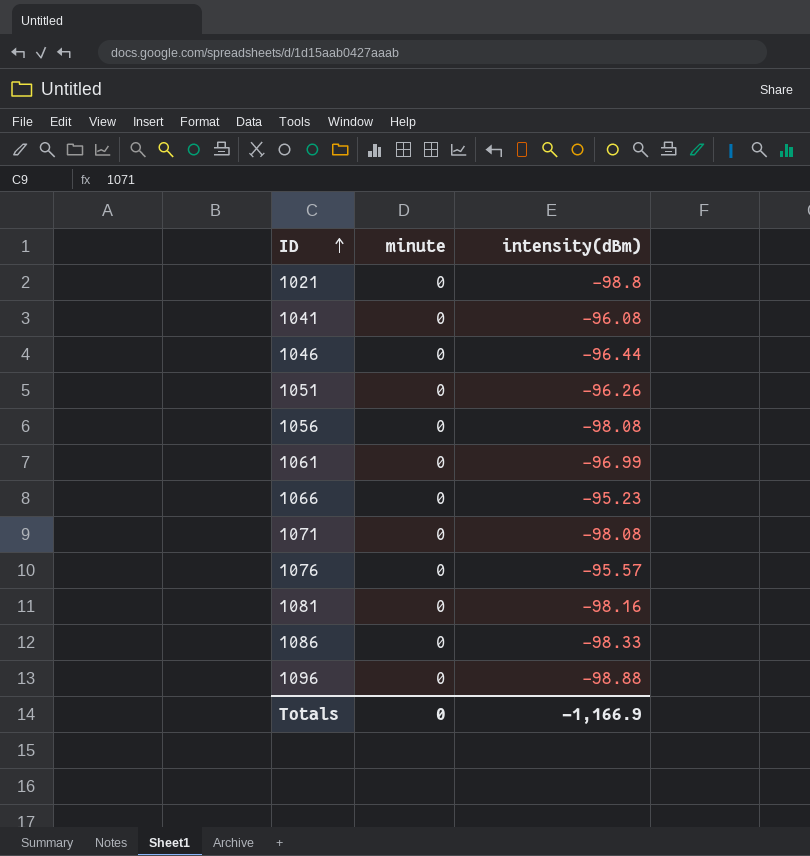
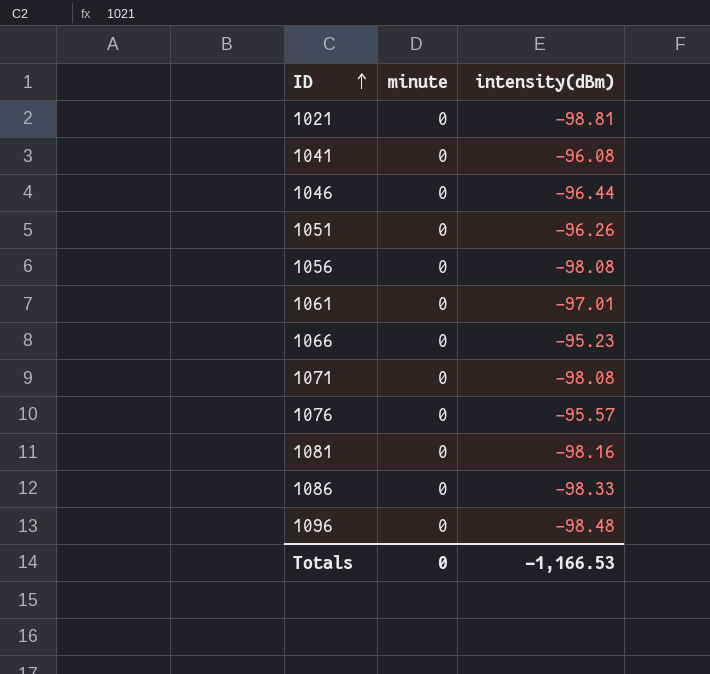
1021 | intensity(dBm): -98.8 -> -98.81
1061 | intensity(dBm): -96.99 -> -97.01
1096 | intensity(dBm): -98.88 -> -98.48
Totals | intensity(dBm): -1,166.9 -> -1,166.53

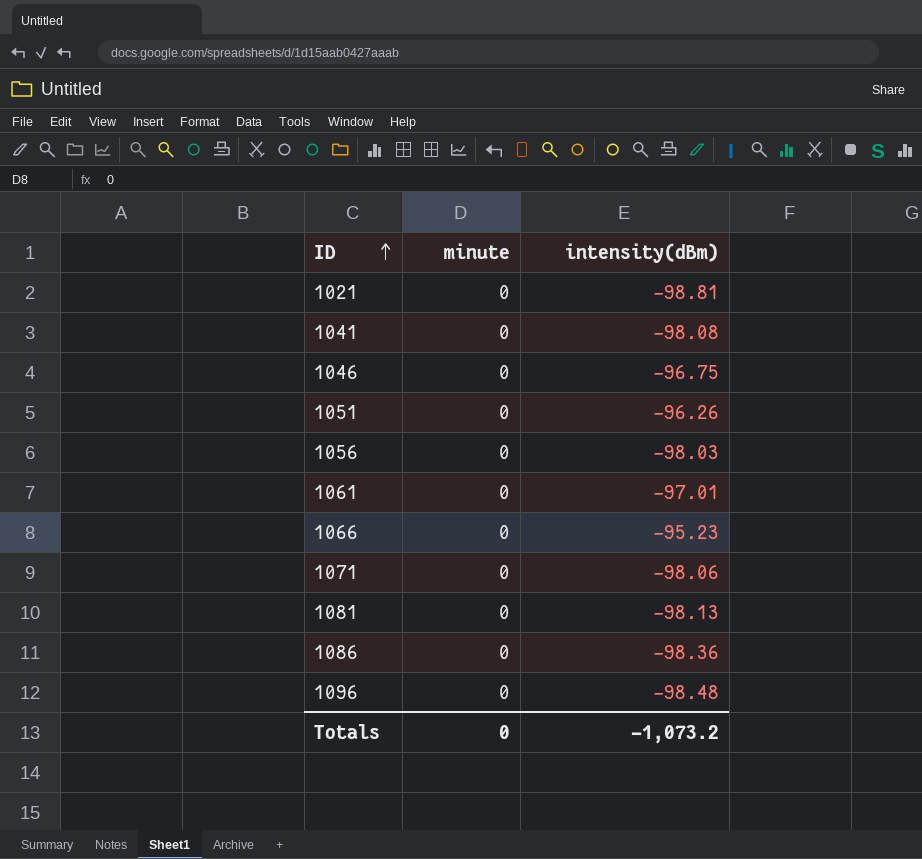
row 1076: 0 | -95.57 -> none
1041 | intensity(dBm): -96.08 -> -98.08
1046 | intensity(dBm): -96.44 -> -96.75
1056 | intensity(dBm): -98.08 -> -98.03
1071 | intensity(dBm): -98.08 -> -98.06
1081 | intensity(dBm): -98.16 -> -98.13
1086 | intensity(dBm): -98.33 -> -98.36
Totals | intensity(dBm): -1,166.53 -> -1,073.2

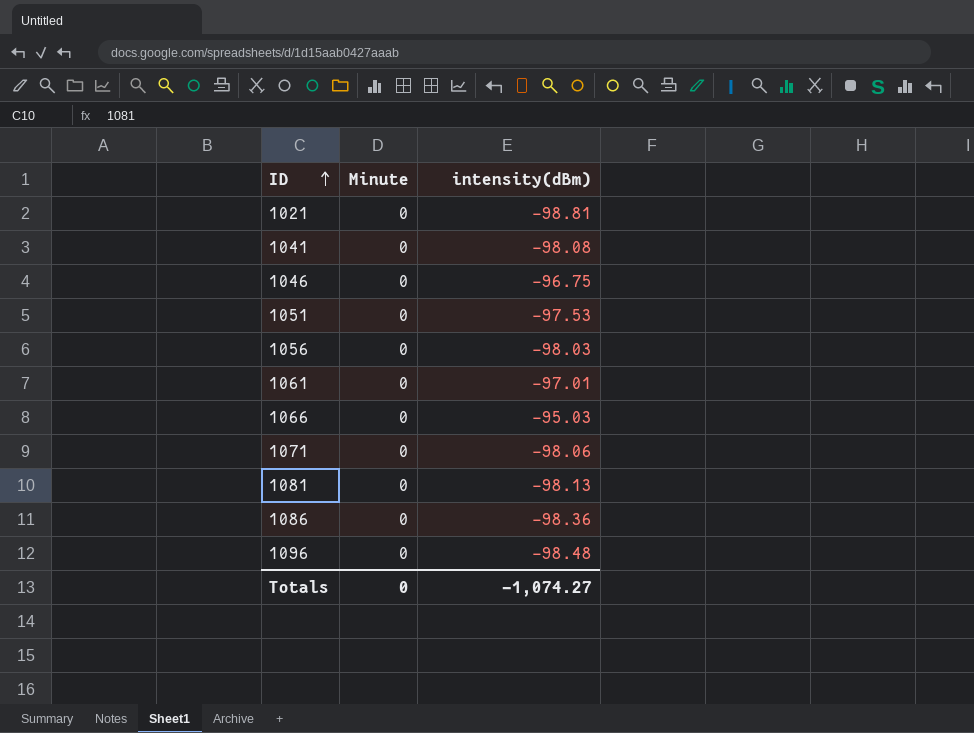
column name: minute -> Minute
1051 | intensity(dBm): -96.26 -> -97.53
1066 | intensity(dBm): -95.23 -> -95.03
Totals | intensity(dBm): -1,073.2 -> -1,074.27

